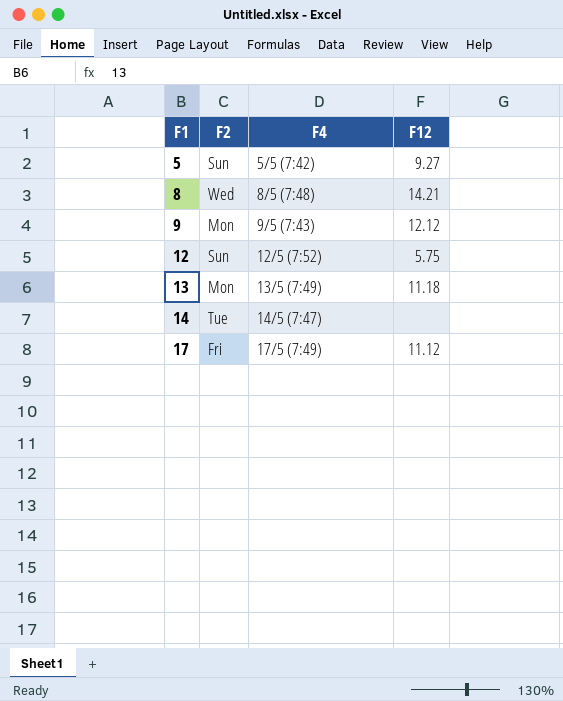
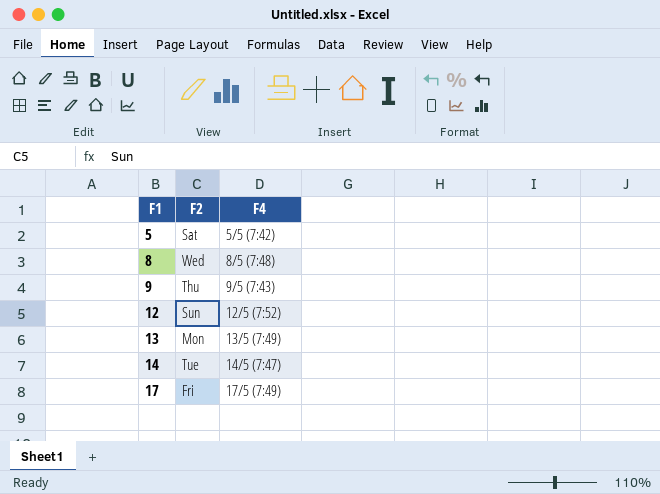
column F12 | position: 4 -> none
5 | F2: Sun -> Sat
9 | F2: Mon -> Thu

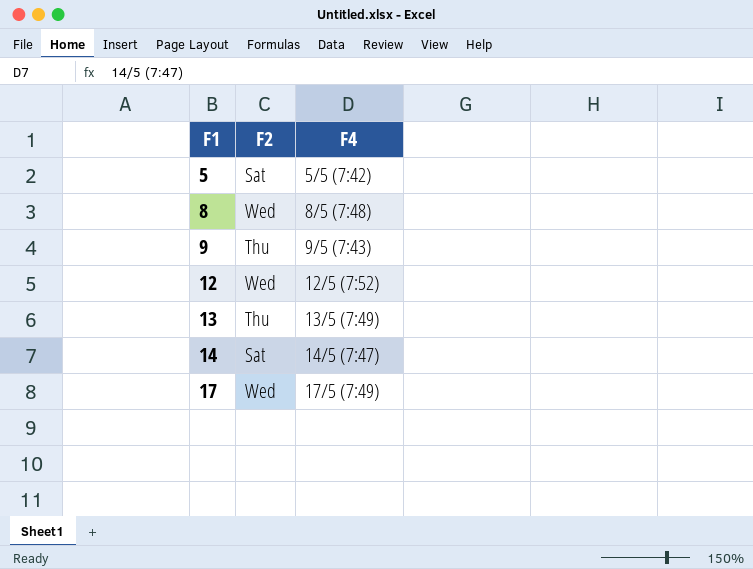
12 | F2: Sun -> Wed
13 | F2: Mon -> Thu
14 | F2: Tue -> Sat
17 | F2: Fri -> Wed

